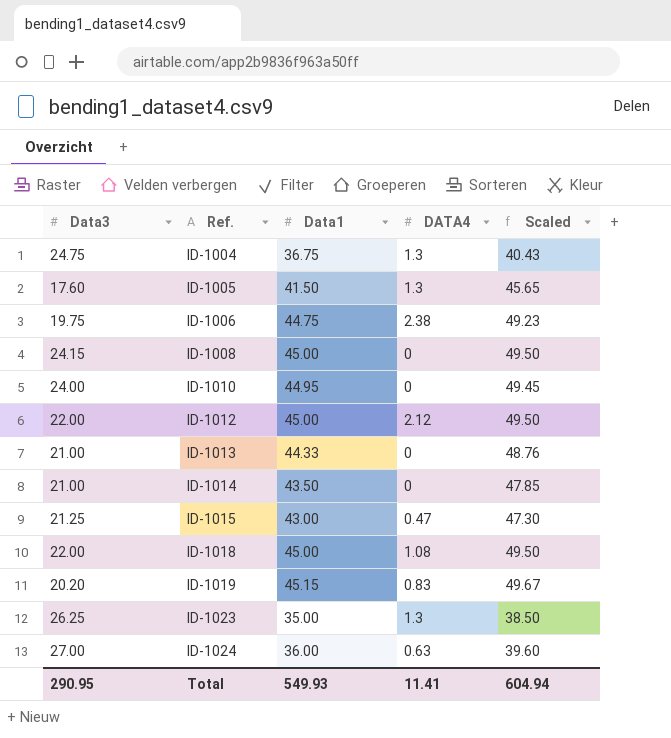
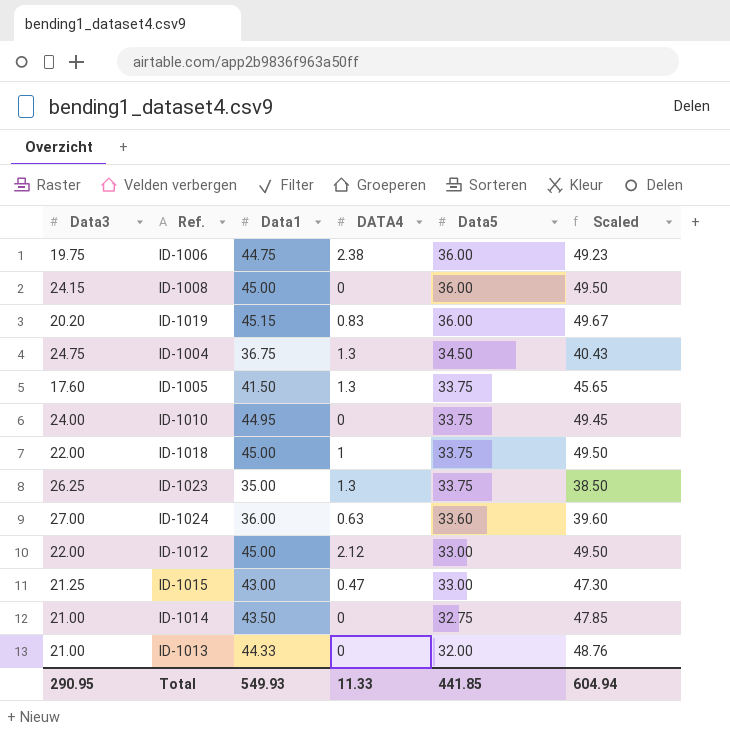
row order: Ref. ascending -> Data5 descending
column Data5 | position: none -> 5
ID-1018 | DATA4: 1.08 -> 1
Total | DATA4: 11.41 -> 11.33

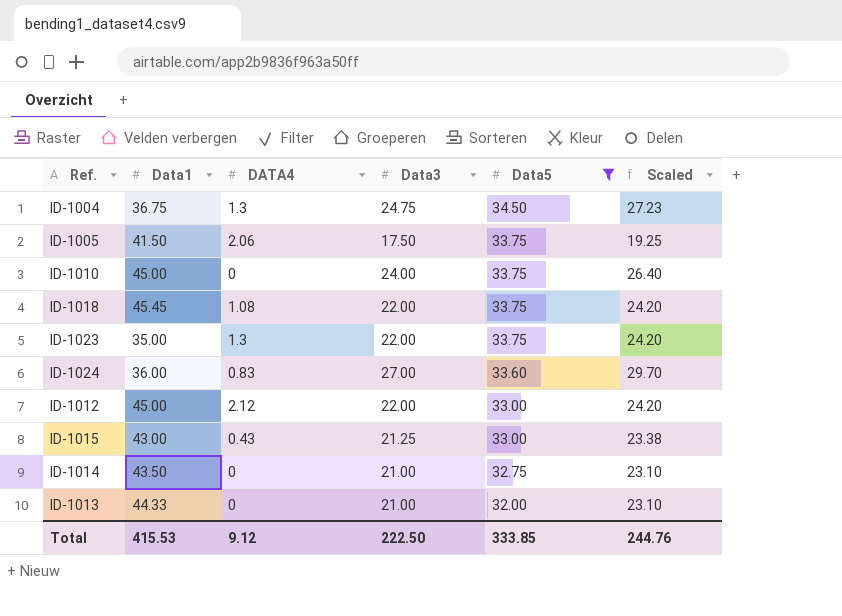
filter: none -> Data5 != 36.00
column Data3 | position: 1 -> 4
column Scaled | formula: [Data1] * 1.1 -> [Data3] * 1.1
ID-1005 | DATA4: 1.3 -> 2.06
ID-1005 | Data3: 17.60 -> 17.50
ID-1010 | Data1: 44.95 -> 45.00
ID-1018 | Data1: 45.00 -> 45.45
ID-1018 | DATA4: 1 -> 1.08
ID-1023 | Data3: 26.25 -> 22.00
ID-1024 | DATA4: 0.63 -> 0.83
ID-1015 | DATA4: 0.47 -> 0.43
Total | Data1: 549.93 -> 415.53
Total | DATA4: 11.33 -> 9.12
Total | Data3: 290.95 -> 222.50
Total | Data5: 441.85 -> 333.85
Total | Scaled: 604.94 -> 244.76

